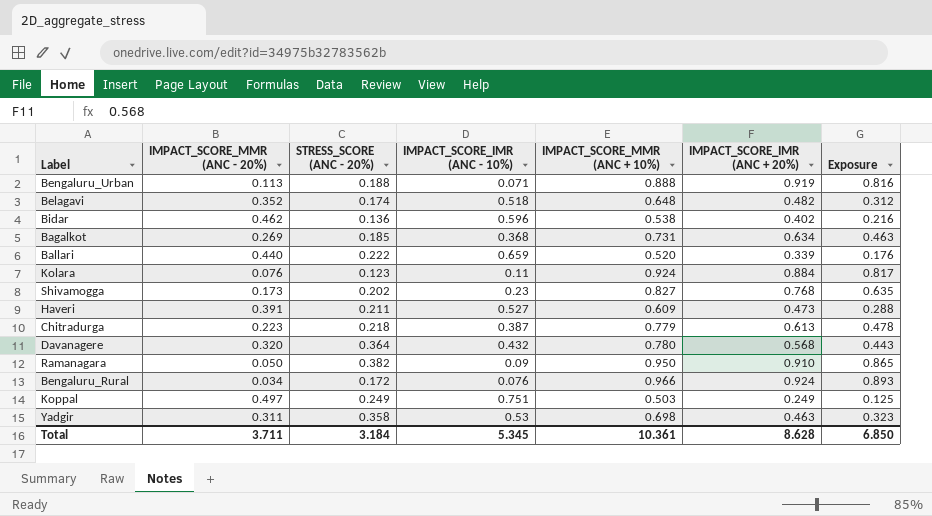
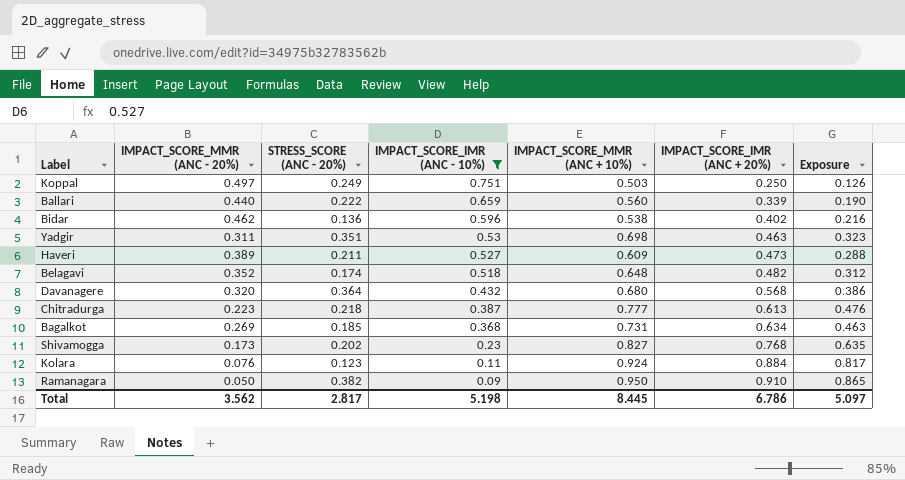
filter: none -> IMPACT_SCORE_IMR (ANC - 10%) >= 0.09
row order: none -> IMPACT_SCORE_IMR (ANC - 10%) descending
Koppal | IMPACT_SCORE_IMR (ANC + 20%): 0.249 -> 0.250
Koppal | Exposure: 0.125 -> 0.126
Ballari | IMPACT_SCORE_MMR (ANC + 10%): 0.520 -> 0.560
Ballari | Exposure: 0.176 -> 0.190
Yadgir | STRESS_SCORE (ANC - 20%): 0.358 -> 0.351
Haveri | IMPACT_SCORE_MMR (ANC - 20%): 0.391 -> 0.389
Davanagere | IMPACT_SCORE_MMR (ANC + 10%): 0.780 -> 0.680
Davanagere | Exposure: 0.443 -> 0.386
Chitradurga | IMPACT_SCORE_MMR (ANC + 10%): 0.779 -> 0.777
Chitradurga | Exposure: 0.478 -> 0.476
Total | IMPACT_SCORE_MMR (ANC - 20%): 3.711 -> 3.562
Total | STRESS_SCORE (ANC - 20%): 3.184 -> 2.817
Total | IMPACT_SCORE_IMR (ANC - 10%): 5.345 -> 5.198
Total | IMPACT_SCORE_MMR (ANC + 10%): 10.361 -> 8.445
Total | IMPACT_SCORE_IMR (ANC + 20%): 8.628 -> 6.786
Total | Exposure: 6.850 -> 5.097

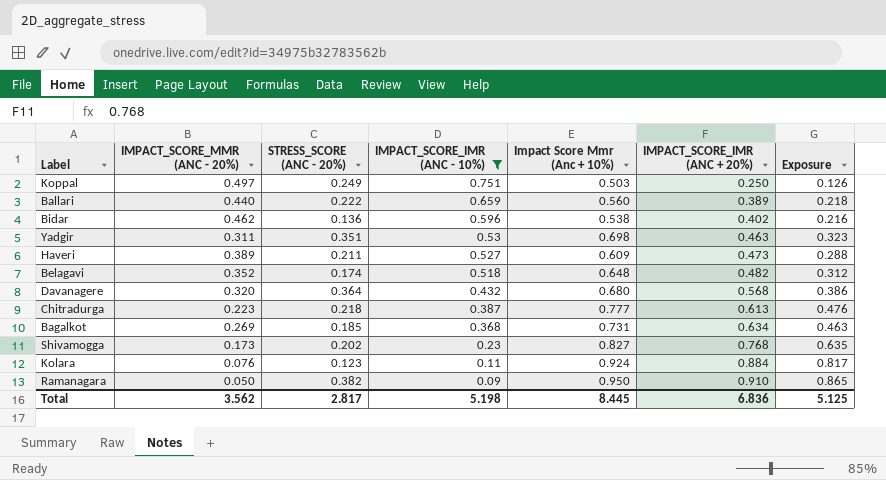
column name: IMPACT_SCORE_MMR (ANC + 10%) -> Impact Score Mmr (Anc + 10%)
Ballari | IMPACT_SCORE_IMR (ANC + 20%): 0.339 -> 0.389
Ballari | Exposure: 0.190 -> 0.218
Total | IMPACT_SCORE_IMR (ANC + 20%): 6.786 -> 6.836
Total | Exposure: 5.097 -> 5.125

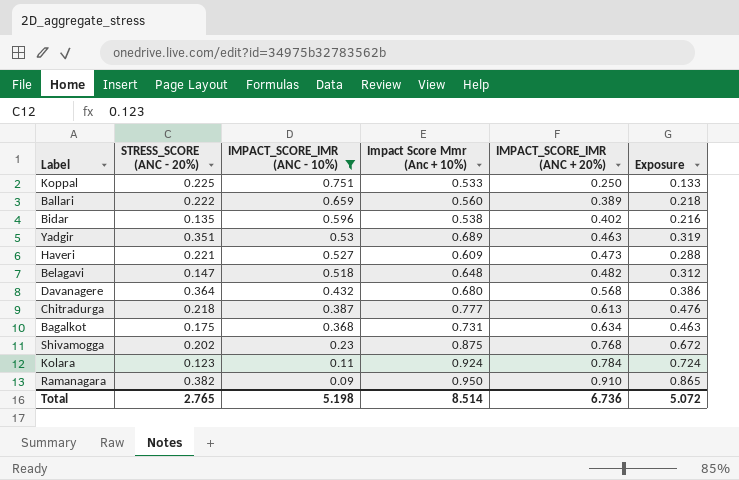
column IMPACT_SCORE_MMR (ANC - 20%) | position: 2 -> none
Koppal | STRESS_SCORE (ANC - 20%): 0.249 -> 0.225
Koppal | Impact Score Mmr (Anc + 10%): 0.503 -> 0.533
Koppal | Exposure: 0.126 -> 0.133
Bidar | STRESS_SCORE (ANC - 20%): 0.136 -> 0.135
Yadgir | Impact Score Mmr (Anc + 10%): 0.698 -> 0.689
Yadgir | Exposure: 0.323 -> 0.319
Haveri | STRESS_SCORE (ANC - 20%): 0.211 -> 0.221
Belagavi | STRESS_SCORE (ANC - 20%): 0.174 -> 0.147
Bagalkot | STRESS_SCORE (ANC - 20%): 0.185 -> 0.175
Shivamogga | Impact Score Mmr (Anc + 10%): 0.827 -> 0.875
Shivamogga | Exposure: 0.635 -> 0.672
Kolara | IMPACT_SCORE_IMR (ANC + 20%): 0.884 -> 0.784
Kolara | Exposure: 0.817 -> 0.724
Total | STRESS_SCORE (ANC - 20%): 2.817 -> 2.765
Total | Impact Score Mmr (Anc + 10%): 8.445 -> 8.514
Total | IMPACT_SCORE_IMR (ANC + 20%): 6.836 -> 6.736
Total | Exposure: 5.125 -> 5.072

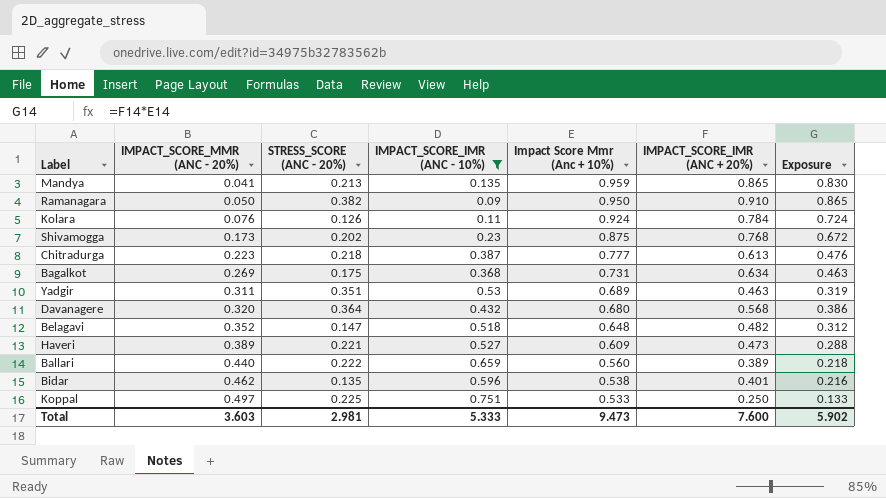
row order: IMPACT_SCORE_IMR (ANC - 10%) descending -> IMPACT_SCORE_MMR (ANC - 20%) ascending
column IMPACT_SCORE_MMR (ANC - 20%) | position: none -> 2
row Mandya: none -> 0.041 | 0.213 | 0.135 | 0.959 | 0.865 | 0.830
Kolara | STRESS_SCORE (ANC - 20%): 0.123 -> 0.126
Bidar | IMPACT_SCORE_IMR (ANC + 20%): 0.402 -> 0.401
Total | STRESS_SCORE (ANC - 20%): 2.765 -> 2.981
Total | IMPACT_SCORE_IMR (ANC - 10%): 5.198 -> 5.333
Total | Impact Score Mmr (Anc + 10%): 8.514 -> 9.473
Total | IMPACT_SCORE_IMR (ANC + 20%): 6.736 -> 7.600
Total | Exposure: 5.072 -> 5.902

